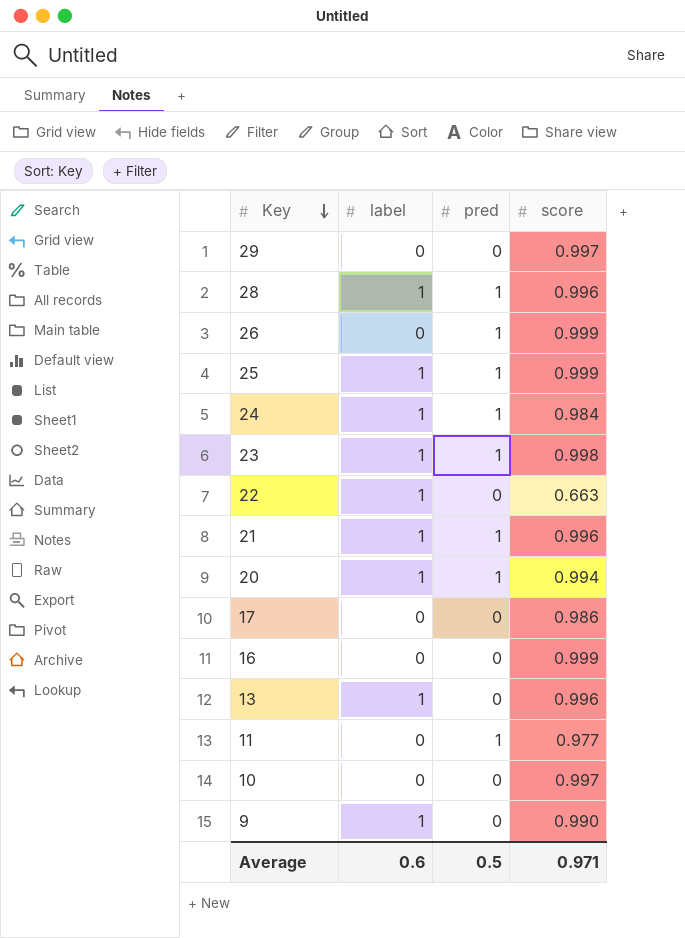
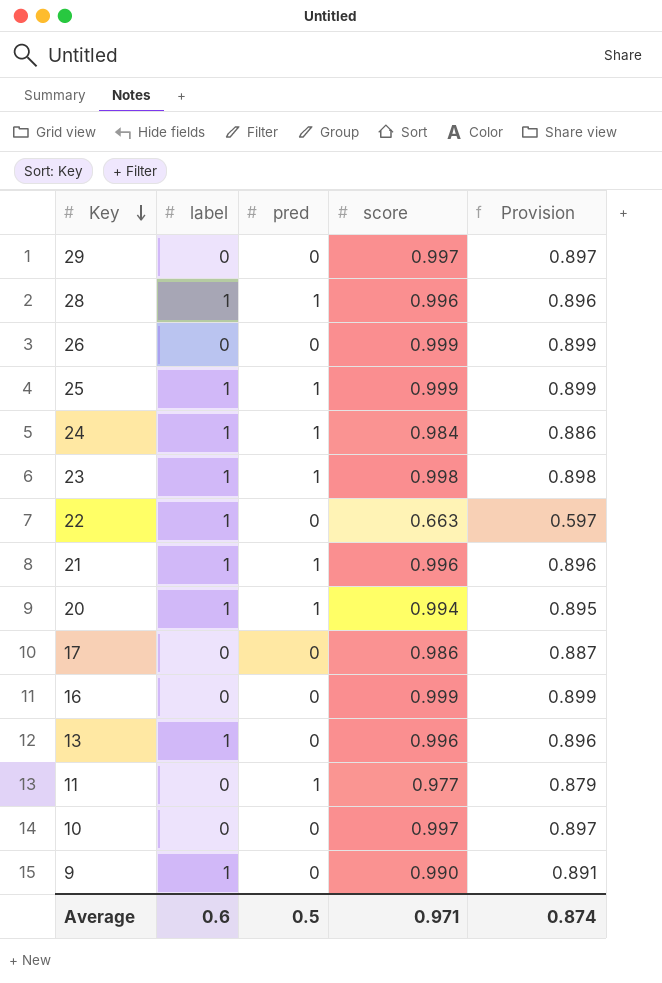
column Provision | formula: none -> [score] * 0.9
26 | pred: 1 -> 0

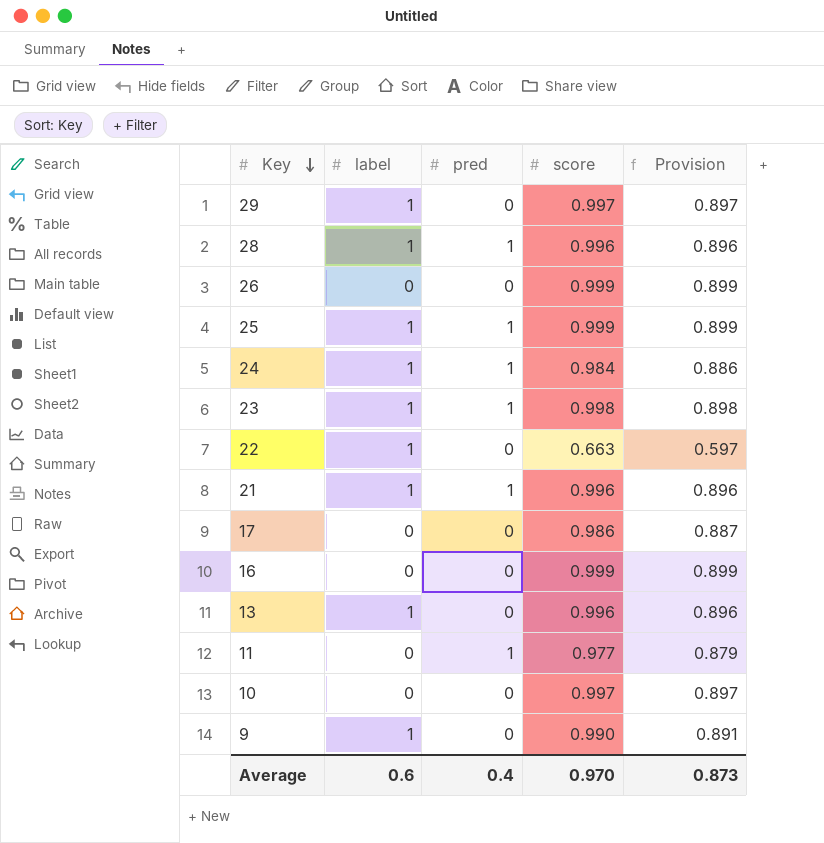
row 20: 1 | 1 | 0.994 | 0.895 -> none
29 | label: 0 -> 1
Average | pred: 0.5 -> 0.4
Average | score: 0.971 -> 0.970
Average | Provision: 0.874 -> 0.873

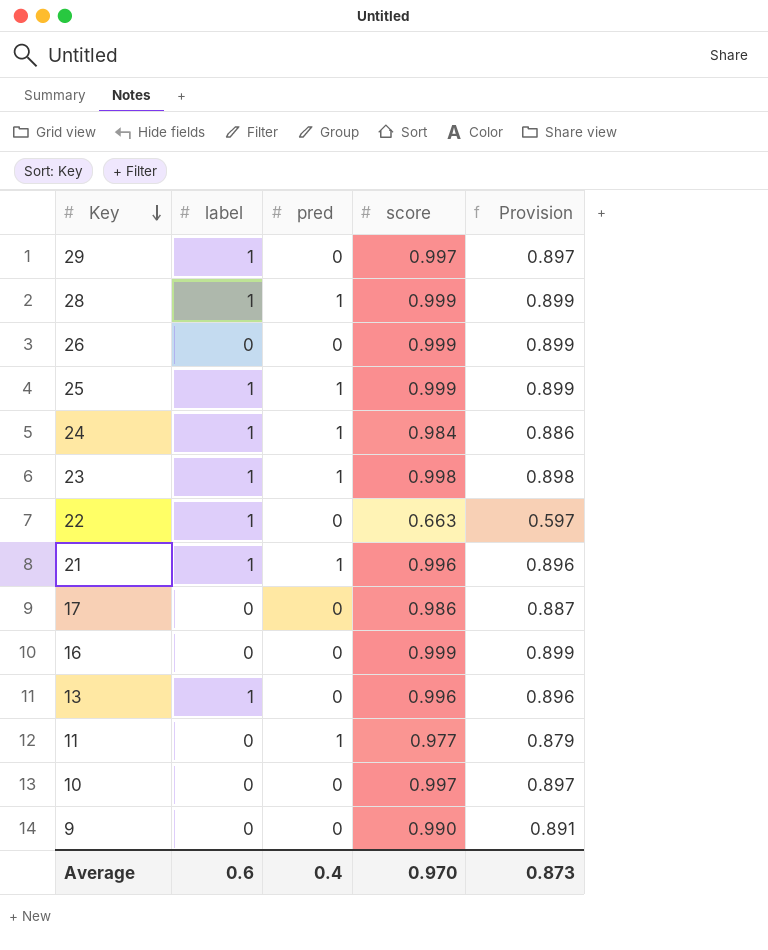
28 | score: 0.996 -> 0.999
28 | Provision: 0.896 -> 0.899
9 | label: 1 -> 0

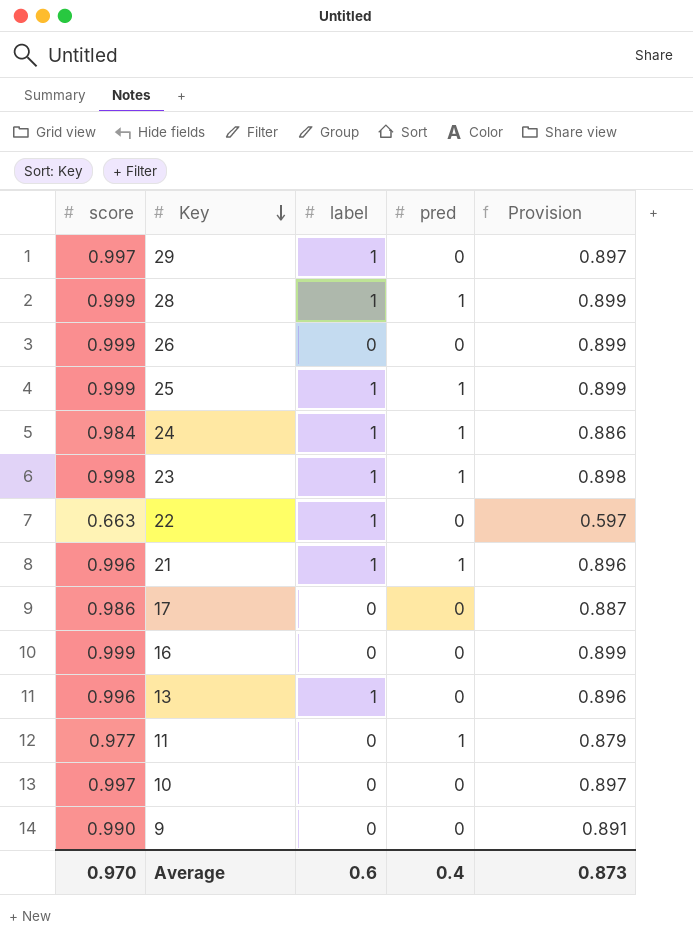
column score | position: 4 -> 1

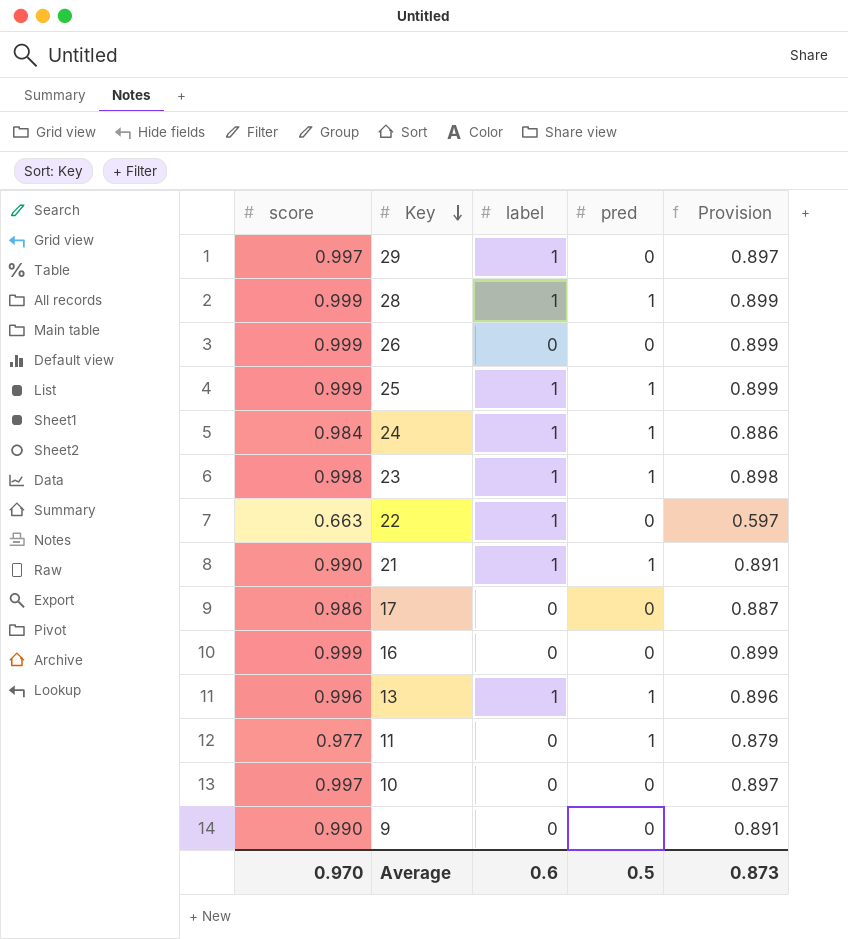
21 | score: 0.996 -> 0.990
21 | Provision: 0.896 -> 0.891
13 | pred: 0 -> 1
Average | pred: 0.4 -> 0.5

